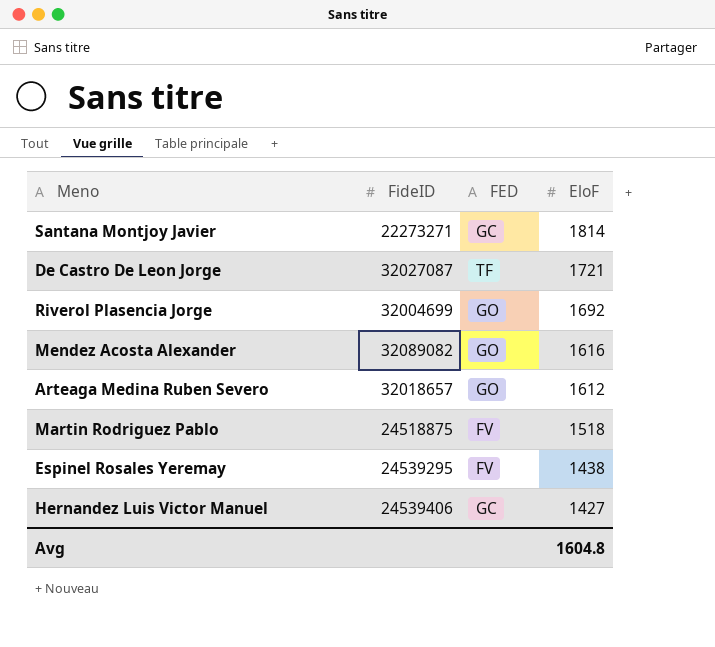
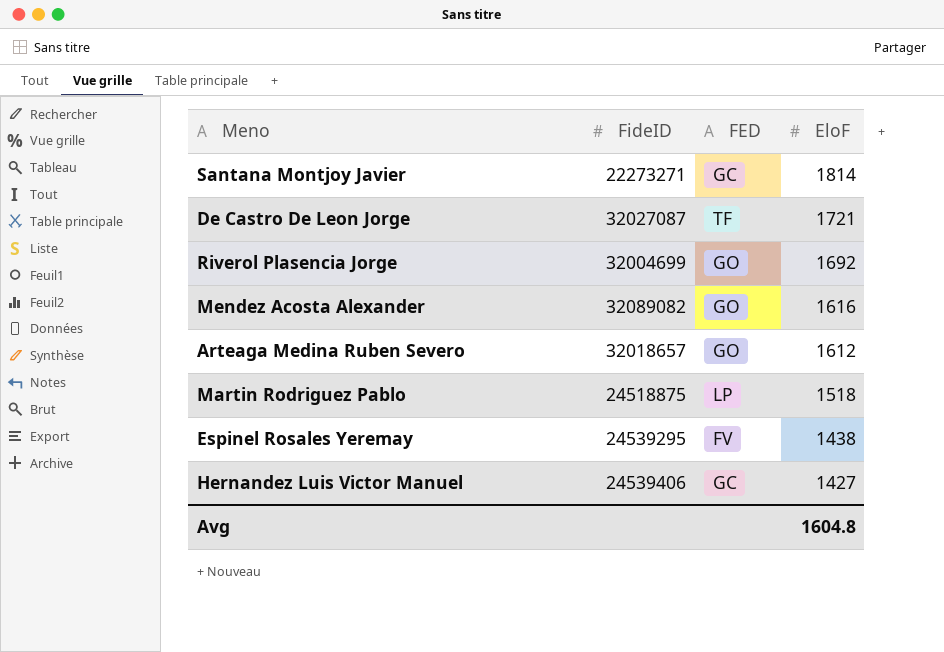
Martin Rodriguez Pablo | FED: FV -> LP

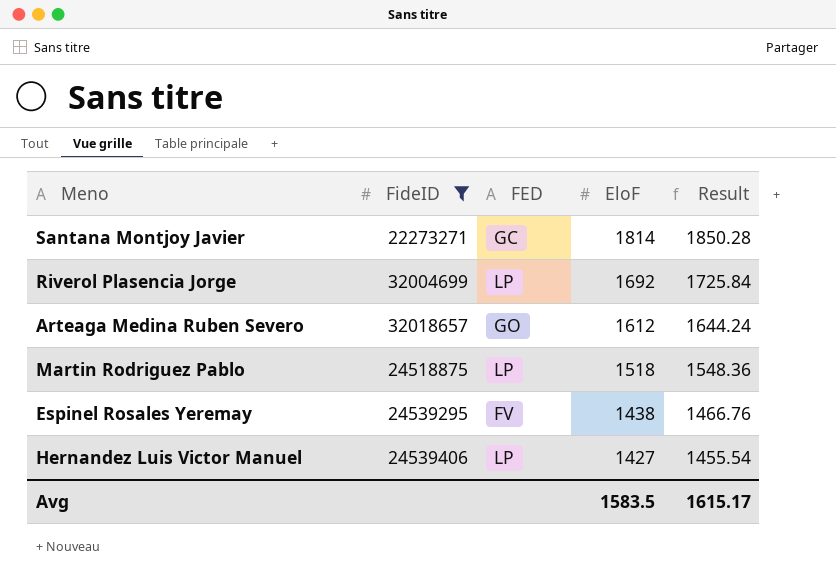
filter: none -> FideID <= 32018657
column Result | formula: none -> [EloF] * 1.02
Riverol Plasencia Jorge | FED: GO -> LP
Hernandez Luis Victor Manuel | FED: GC -> LP
Avg | EloF: 1604.8 -> 1583.5

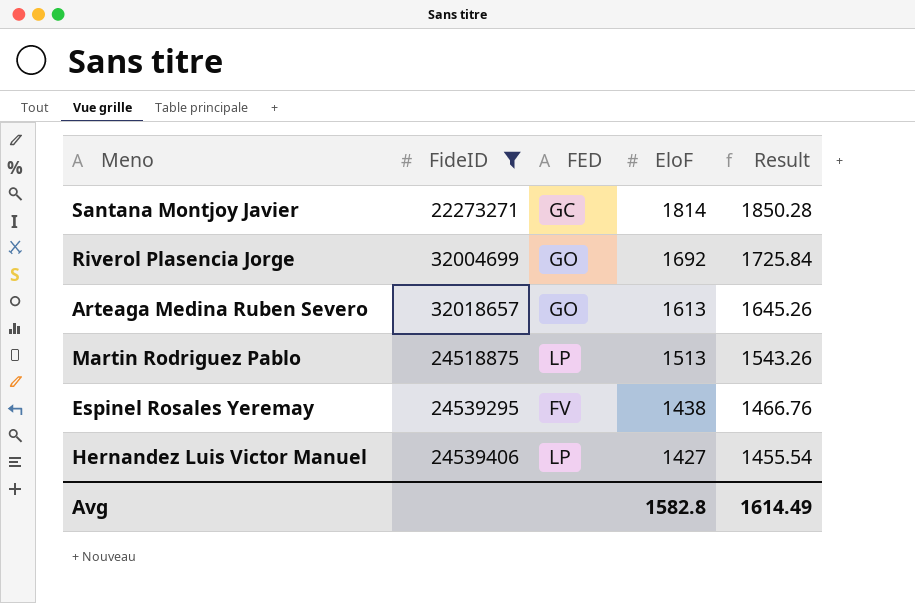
Riverol Plasencia Jorge | FED: LP -> GO
Arteaga Medina Ruben Severo | EloF: 1612 -> 1613
Arteaga Medina Ruben Severo | Result: 1644.24 -> 1645.26
Martin Rodriguez Pablo | EloF: 1518 -> 1513
Martin Rodriguez Pablo | Result: 1548.36 -> 1543.26
Avg | EloF: 1583.5 -> 1582.8
Avg | Result: 1615.17 -> 1614.49

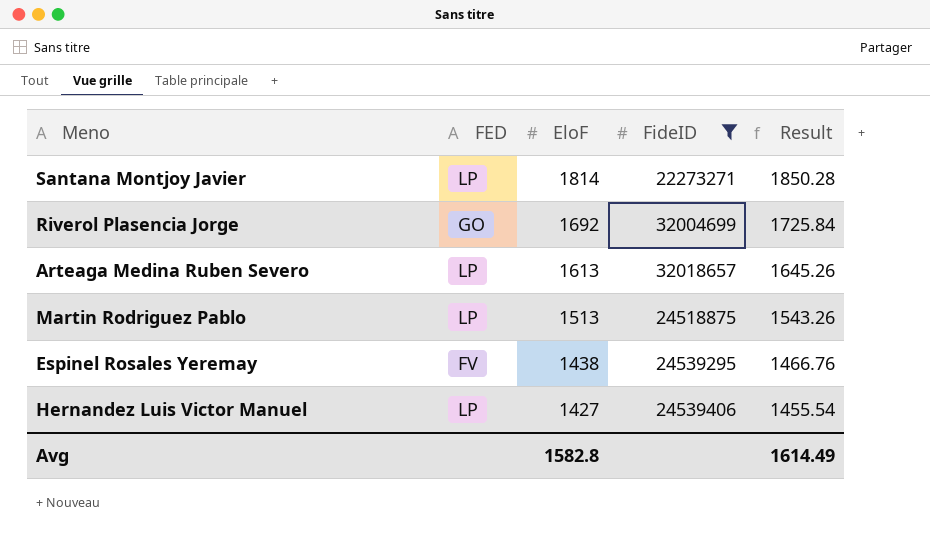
column FideID | position: 2 -> 4
Santana Montjoy Javier | FED: GC -> LP
Arteaga Medina Ruben Severo | FED: GO -> LP

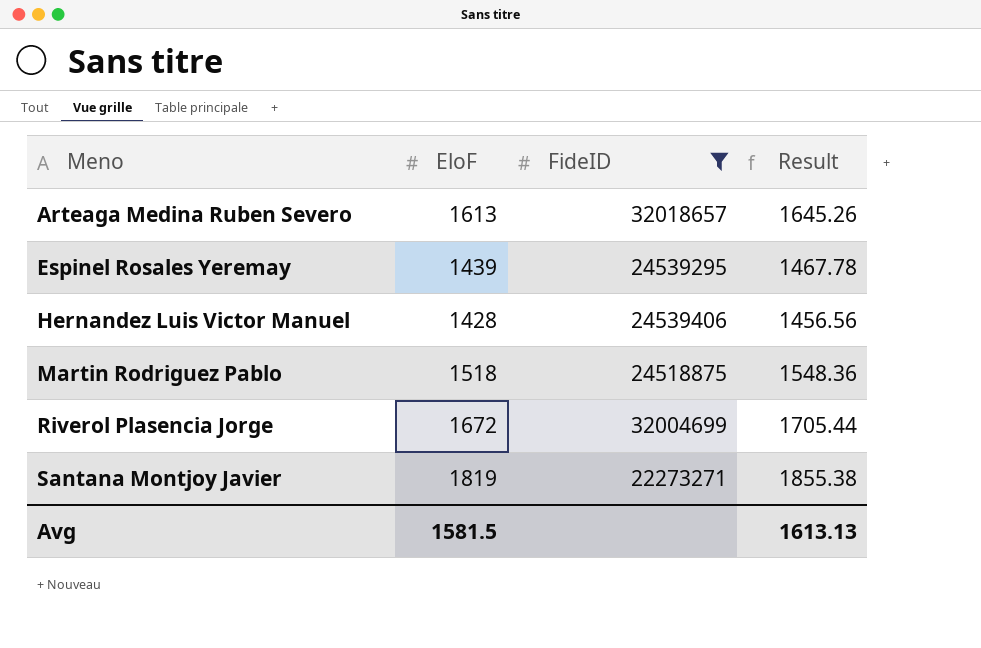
row order: EloF descending -> Meno ascending
column FED | position: 2 -> none
Espinel Rosales Yeremay | EloF: 1438 -> 1439
Espinel Rosales Yeremay | Result: 1466.76 -> 1467.78
Hernandez Luis Victor Manuel | EloF: 1427 -> 1428
Hernandez Luis Victor Manuel | Result: 1455.54 -> 1456.56
Martin Rodriguez Pablo | EloF: 1513 -> 1518
Martin Rodriguez Pablo | Result: 1543.26 -> 1548.36
Riverol Plasencia Jorge | EloF: 1692 -> 1672
Riverol Plasencia Jorge | Result: 1725.84 -> 1705.44
Santana Montjoy Javier | EloF: 1814 -> 1819
Santana Montjoy Javier | Result: 1850.28 -> 1855.38
Avg | EloF: 1582.8 -> 1581.5
Avg | Result: 1614.49 -> 1613.13

